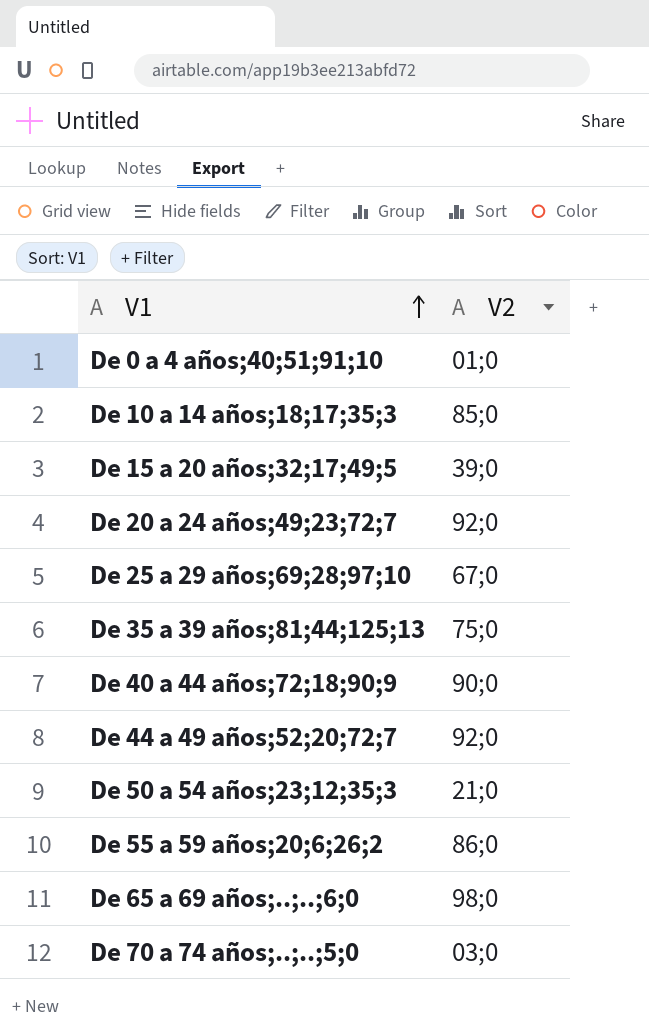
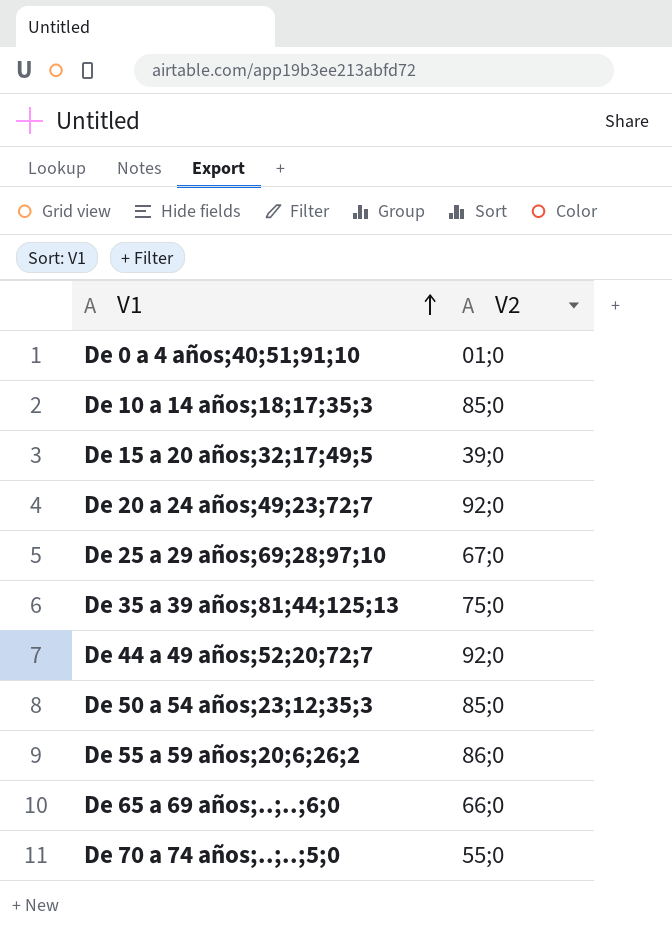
row De 40 a 44 años;72;18;90;9: 90;0 -> none
De 50 a 54 años;23;12;35;3 | V2: 21;0 -> 85;0
De 65 a 69 años;..;..;6;0 | V2: 98;0 -> 66;0
De 70 a 74 años;..;..;5;0 | V2: 03;0 -> 55;0

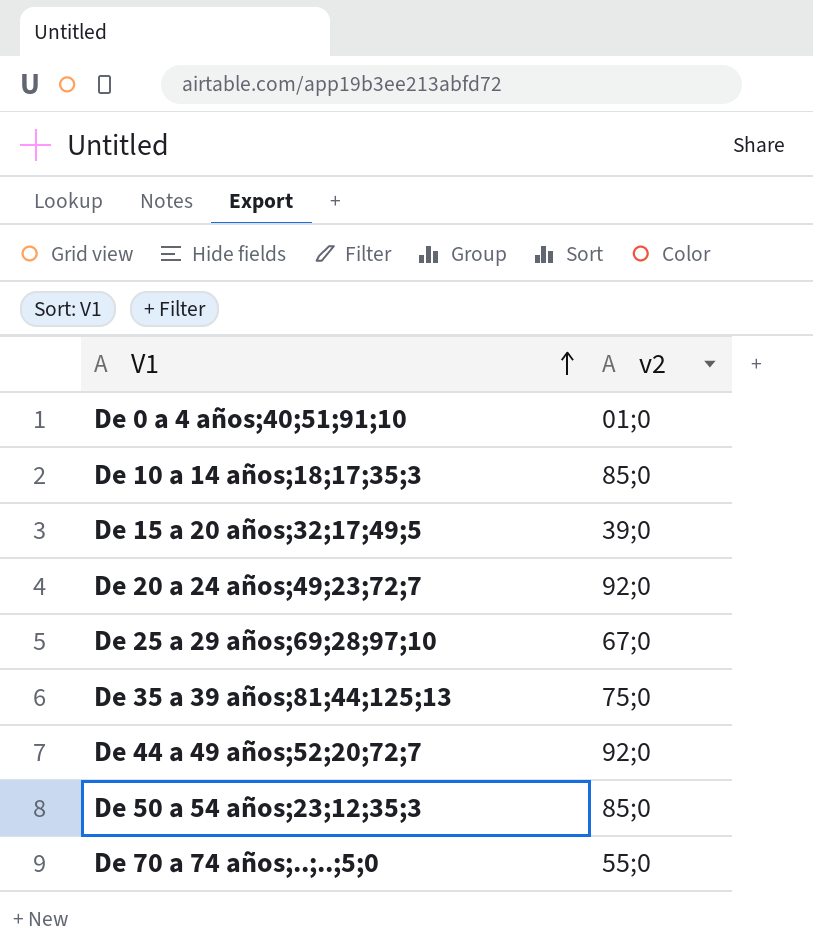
column name: V2 -> v2
row De 55 a 59 años;20;6;26;2: 86;0 -> none
row De 65 a 69 años;..;..;6;0: 66;0 -> none

